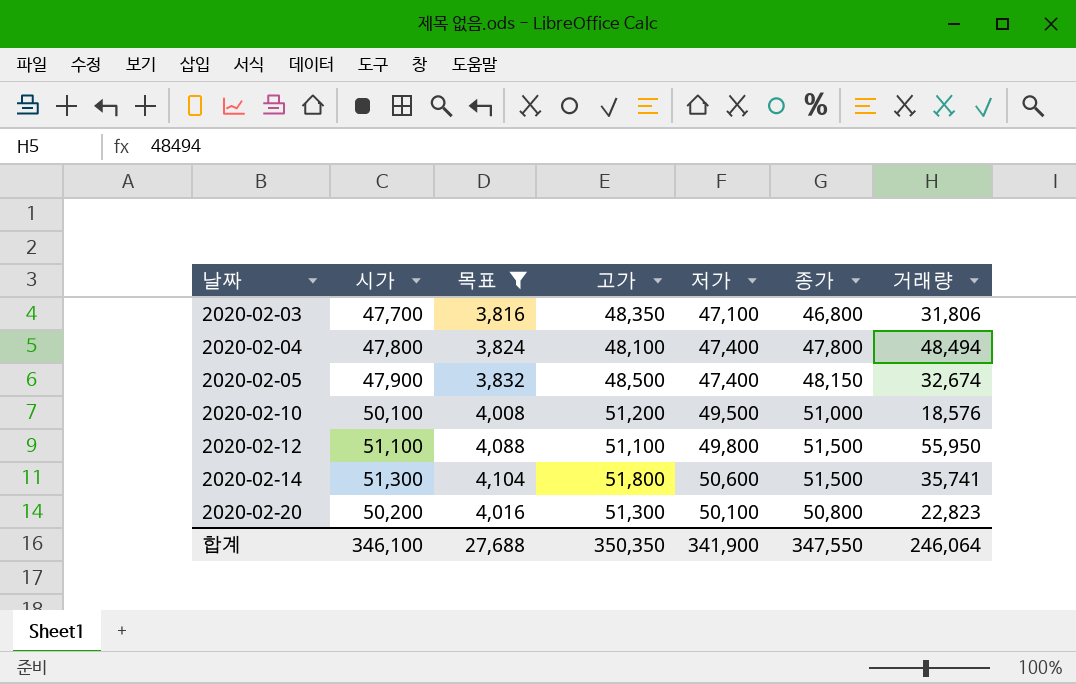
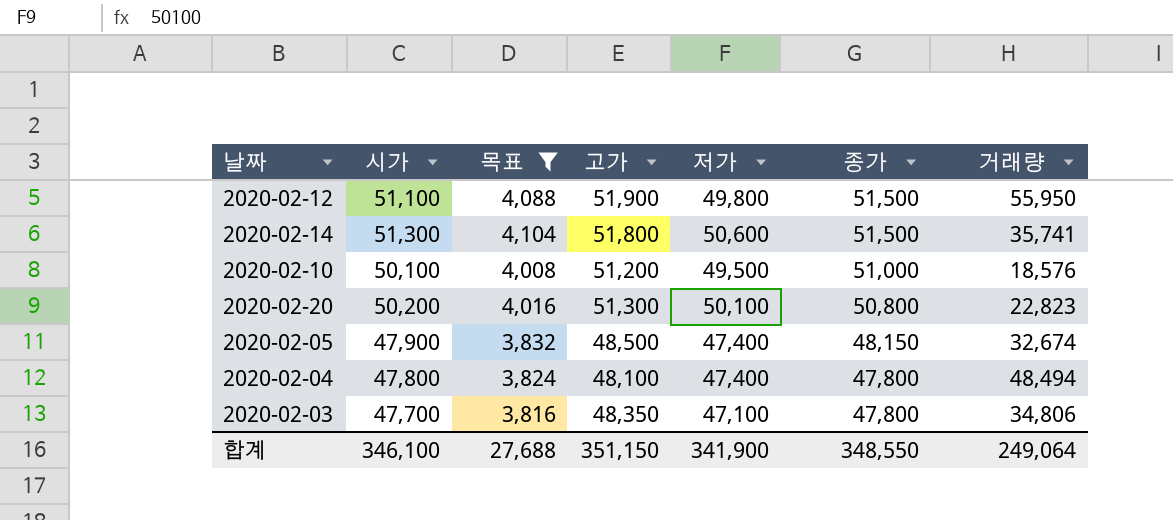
row order: 날짜 ascending -> 종가 descending
2020-02-12 | 고가: 51,100 -> 51,900
2020-02-03 | 종가: 46,800 -> 47,800
2020-02-03 | 거래량: 31,806 -> 34,806
합계 | 고가: 350,350 -> 351,150
합계 | 종가: 347,550 -> 348,550
합계 | 거래량: 246,064 -> 249,064

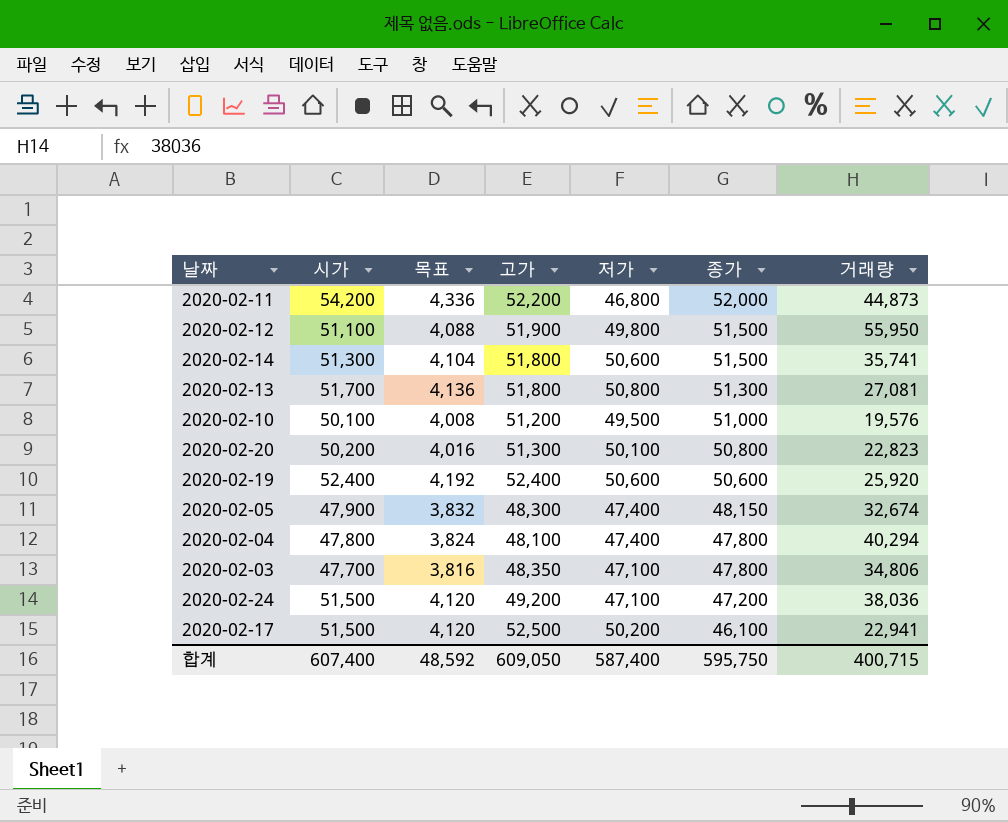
filter: 목표 <= 4,104 -> none
2020-02-10 | 거래량: 18,576 -> 19,576
2020-02-05 | 고가: 48,500 -> 48,300
2020-02-04 | 거래량: 48,494 -> 40,294
합계 | 시가: 346,100 -> 607,400
합계 | 목표: 27,688 -> 48,592
합계 | 고가: 351,150 -> 609,050
합계 | 저가: 341,900 -> 587,400
합계 | 종가: 348,550 -> 595,750
합계 | 거래량: 249,064 -> 400,715

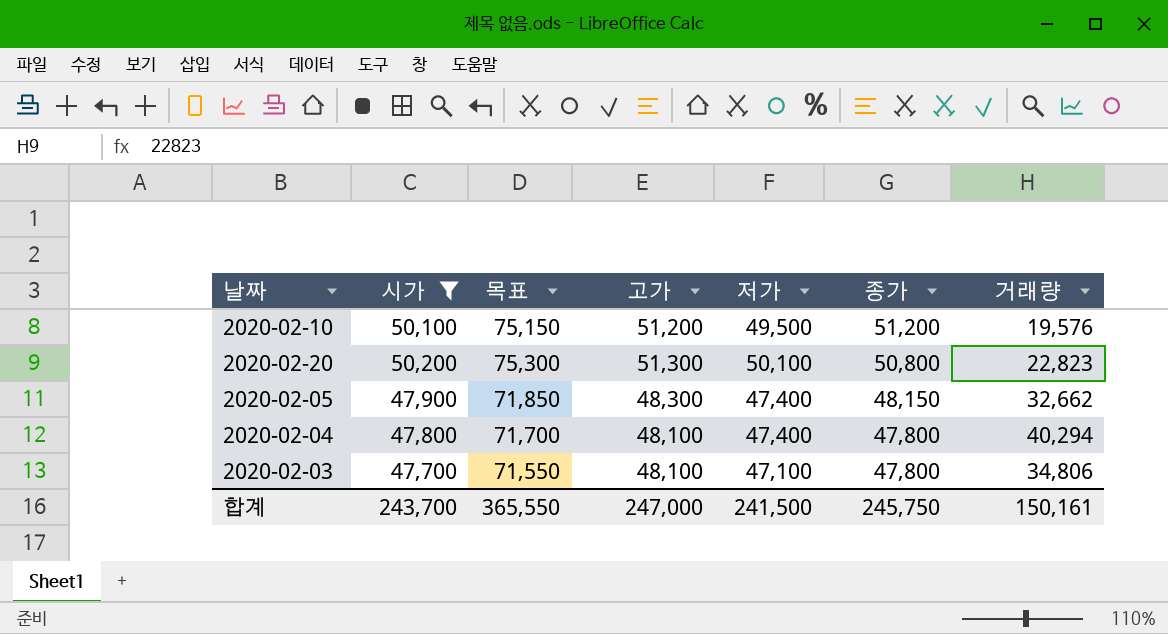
filter: none -> 시가 <= 50,200
column 목표 | formula: [시가] * 0.08 -> [시가] * 1.5
2020-02-10 | 종가: 51,000 -> 51,200
2020-02-05 | 거래량: 32,674 -> 32,662
2020-02-03 | 고가: 48,350 -> 48,100
합계 | 시가: 607,400 -> 243,700
합계 | 목표: 48,592 -> 365,550
합계 | 고가: 609,050 -> 247,000
합계 | 저가: 587,400 -> 241,500
합계 | 종가: 595,750 -> 245,750
합계 | 거래량: 400,715 -> 150,161

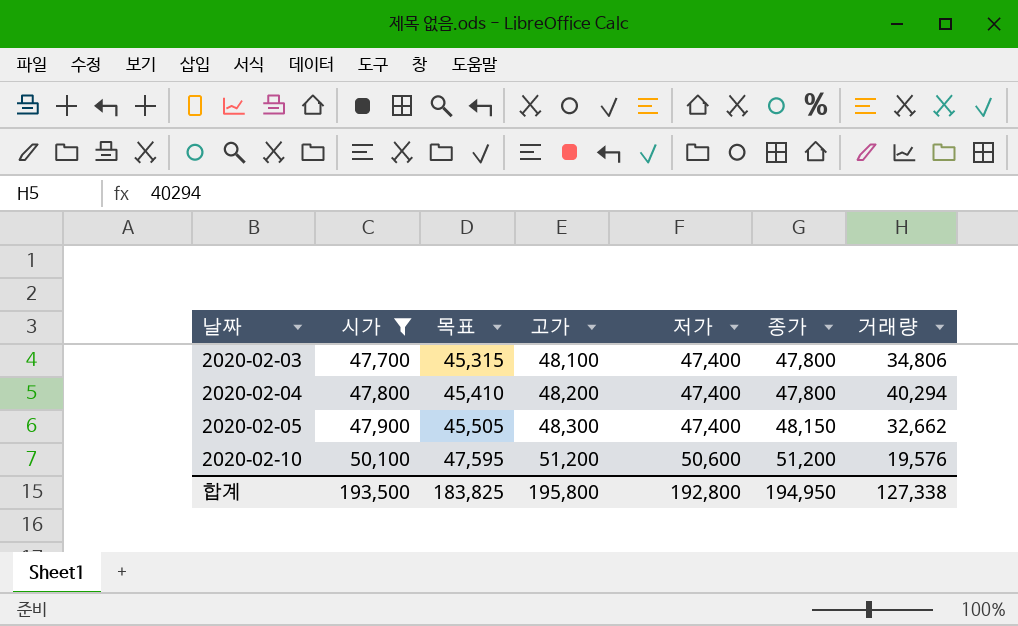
row order: 종가 descending -> 날짜 ascending
column 목표 | formula: [시가] * 1.5 -> [시가] * 0.95
row 2020-02-20: 50,200 | 75,300 | 51,300 | 50,100 | 50,800 | 22,823 -> none
2020-02-03 | 저가: 47,100 -> 47,400
2020-02-04 | 고가: 48,100 -> 48,200
2020-02-10 | 저가: 49,500 -> 50,600
합계 | 시가: 243,700 -> 193,500
합계 | 목표: 365,550 -> 183,825
합계 | 고가: 247,000 -> 195,800
합계 | 저가: 241,500 -> 192,800
합계 | 종가: 245,750 -> 194,950
합계 | 거래량: 150,161 -> 127,338

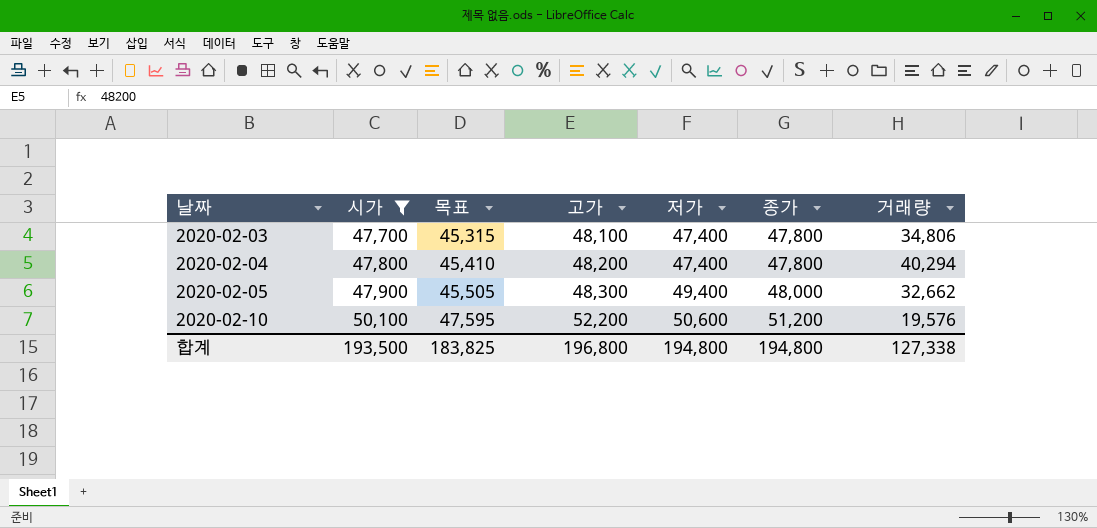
2020-02-05 | 저가: 47,400 -> 49,400
2020-02-05 | 종가: 48,150 -> 48,000
2020-02-10 | 고가: 51,200 -> 52,200
합계 | 고가: 195,800 -> 196,800
합계 | 저가: 192,800 -> 194,800
합계 | 종가: 194,950 -> 194,800

